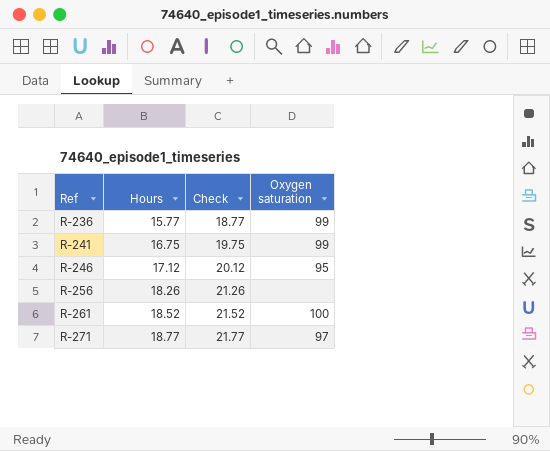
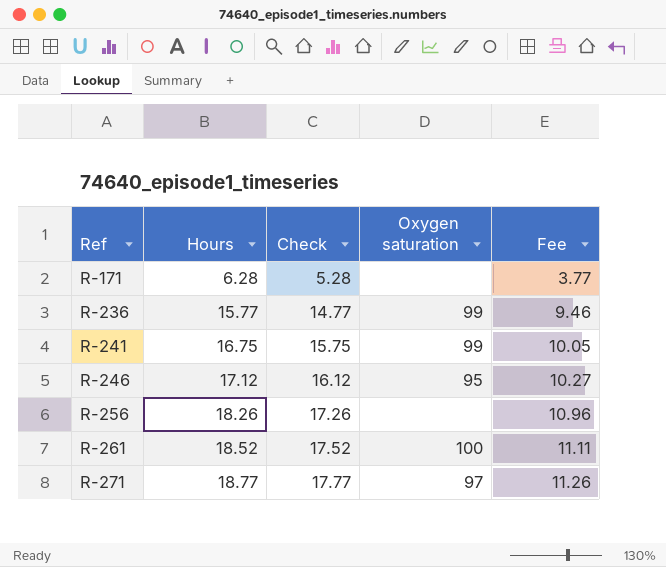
column Check | formula: [Hours] + 3 -> [Hours] - 1
column Fee | formula: none -> [Hours] * 0.6
row R-171: none -> 6.28 | 5.28 | none | 3.77

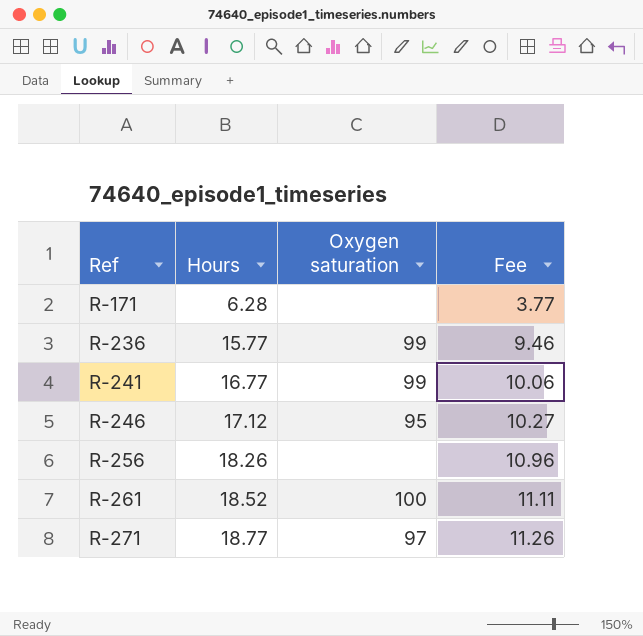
column Check | formula: [Hours] - 1 -> none
R-241 | Hours: 16.75 -> 16.77
R-241 | Fee: 10.05 -> 10.06

